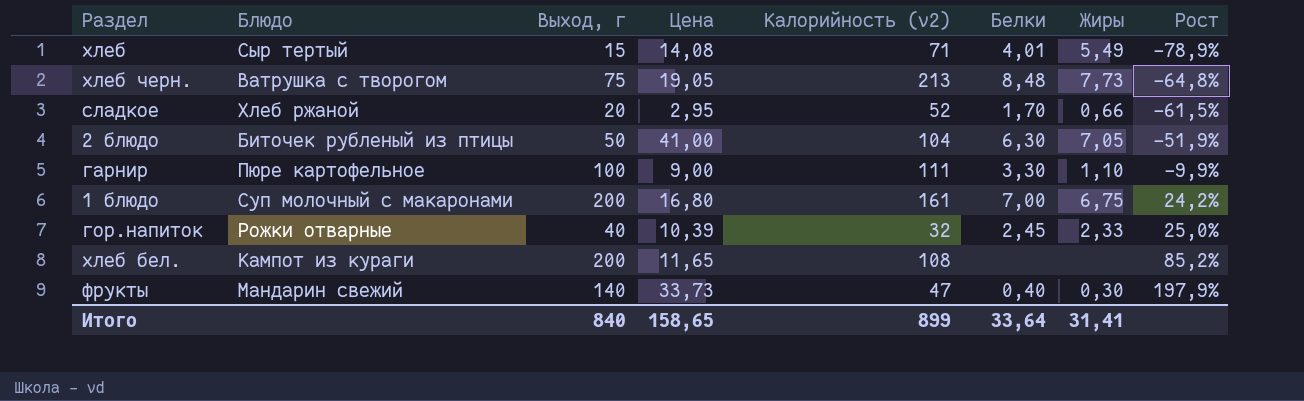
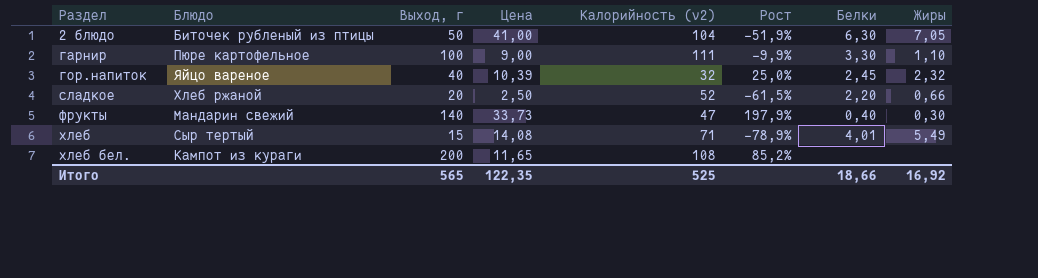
row order: Рост ascending -> Раздел ascending
column Рост | position: 8 -> 6
row хлеб черн.: Ватрушка с творогом | 75 | 19,05 | 213 | 8,48 | 7,73 | -64,8% -> none
row 1 блюдо: Суп молочный с макаронами | 200 | 16,80 | 161 | 7,00 | 6,75 | 24,2% -> none
гор.напиток | Блюдо: Рожки отварные -> Яйцо вареное
гор.напиток | Жиры: 2,33 -> 2,32
сладкое | Цена: 2,95 -> 2,50
сладкое | Белки: 1,70 -> 2,20
Итого | Выход, г: 840 -> 565
Итого | Цена: 158,65 -> 122,35
Итого | Калорийность (v2): 899 -> 525
Итого | Белки: 33,64 -> 18,66
Итого | Жиры: 31,41 -> 16,92

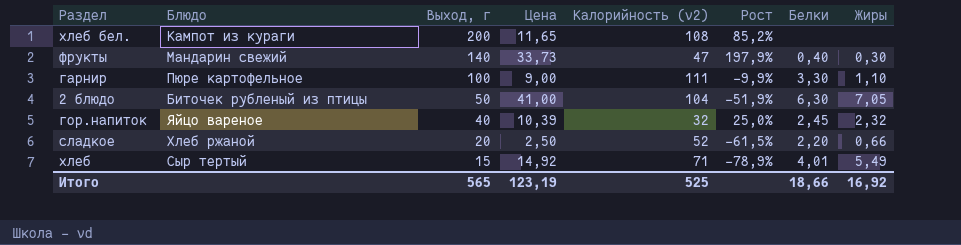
row order: Раздел ascending -> Выход, г descending
хлеб | Цена: 14,08 -> 14,92
Итого | Цена: 122,35 -> 123,19

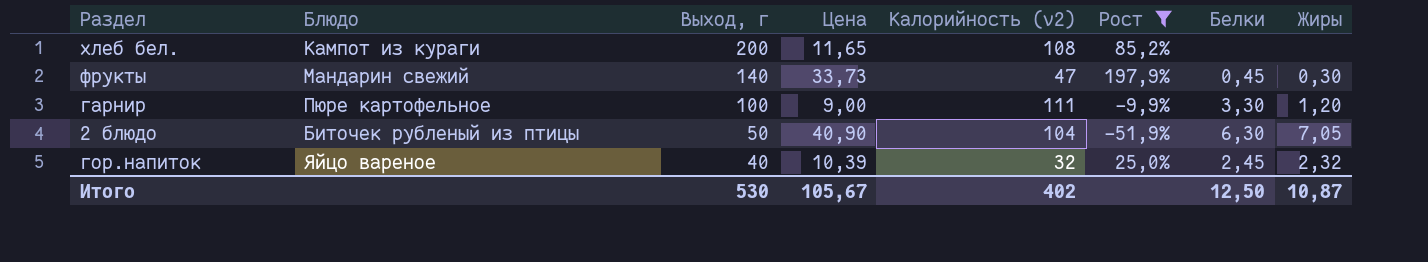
filter: none -> Рост >= -51,9%
фрукты | Белки: 0,40 -> 0,45
гарнир | Жиры: 1,10 -> 1,20
2 блюдо | Цена: 41,00 -> 40,90
Итого | Выход, г: 565 -> 530
Итого | Цена: 123,19 -> 105,67
Итого | Калорийность (v2): 525 -> 402
Итого | Белки: 18,66 -> 12,50
Итого | Жиры: 16,92 -> 10,87

